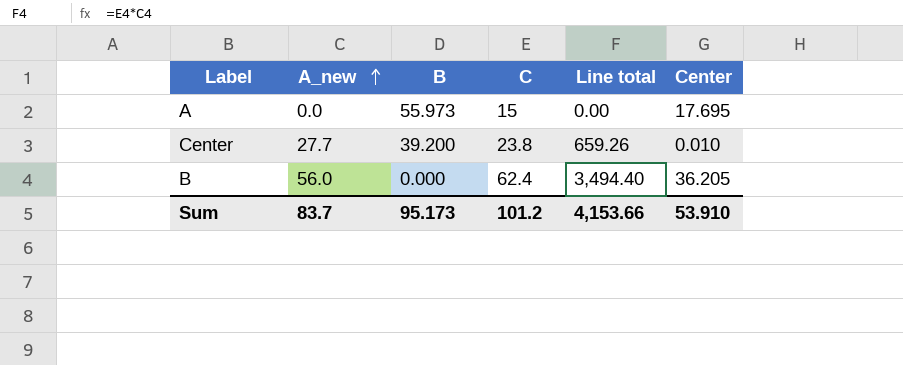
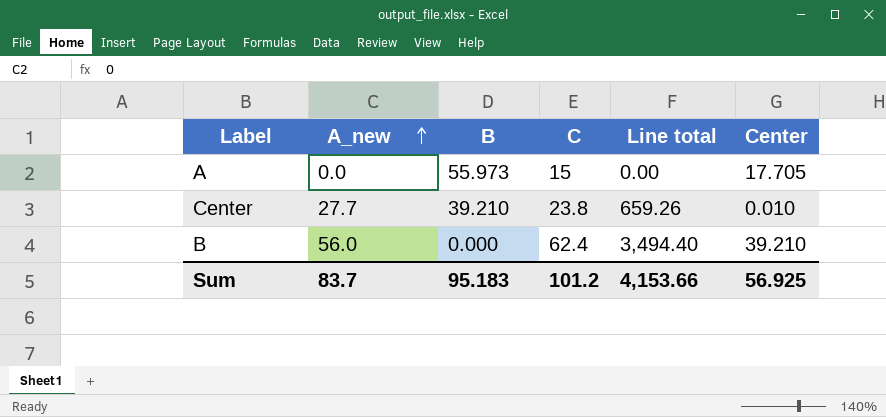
A | Center: 17.695 -> 17.705
Center | B: 39.200 -> 39.210
B | Center: 36.205 -> 39.210
Sum | B: 95.173 -> 95.183
Sum | Center: 53.910 -> 56.925

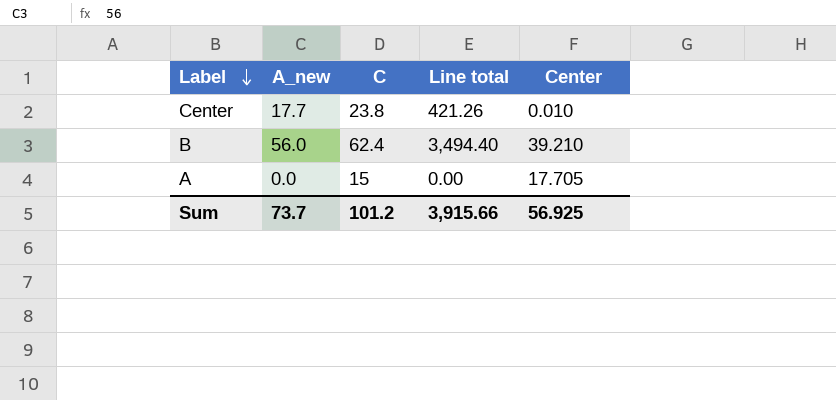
row order: A_new ascending -> Label descending
column B | position: 3 -> none
Center | A_new: 27.7 -> 17.7
Center | Line total: 659.26 -> 421.26
Sum | A_new: 83.7 -> 73.7
Sum | Line total: 4,153.66 -> 3,915.66

